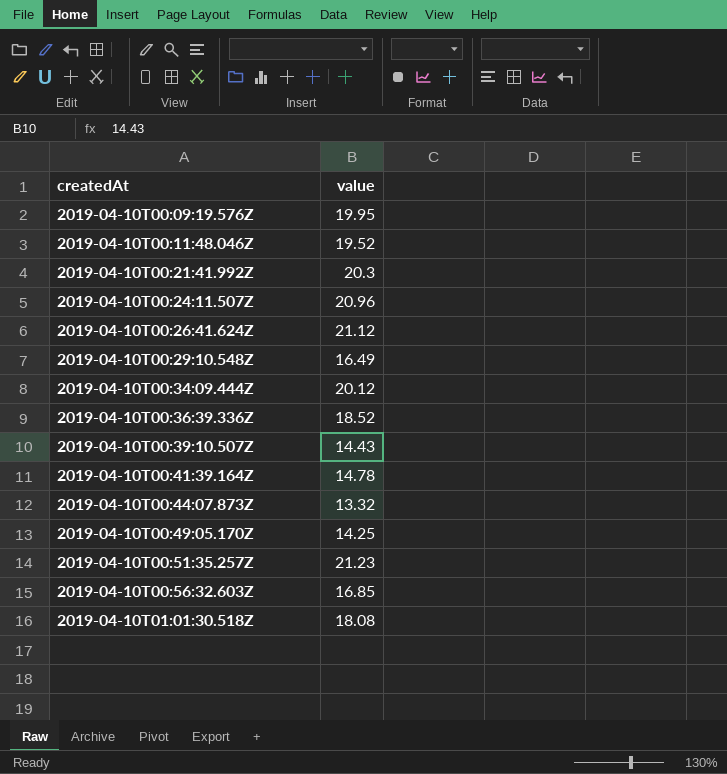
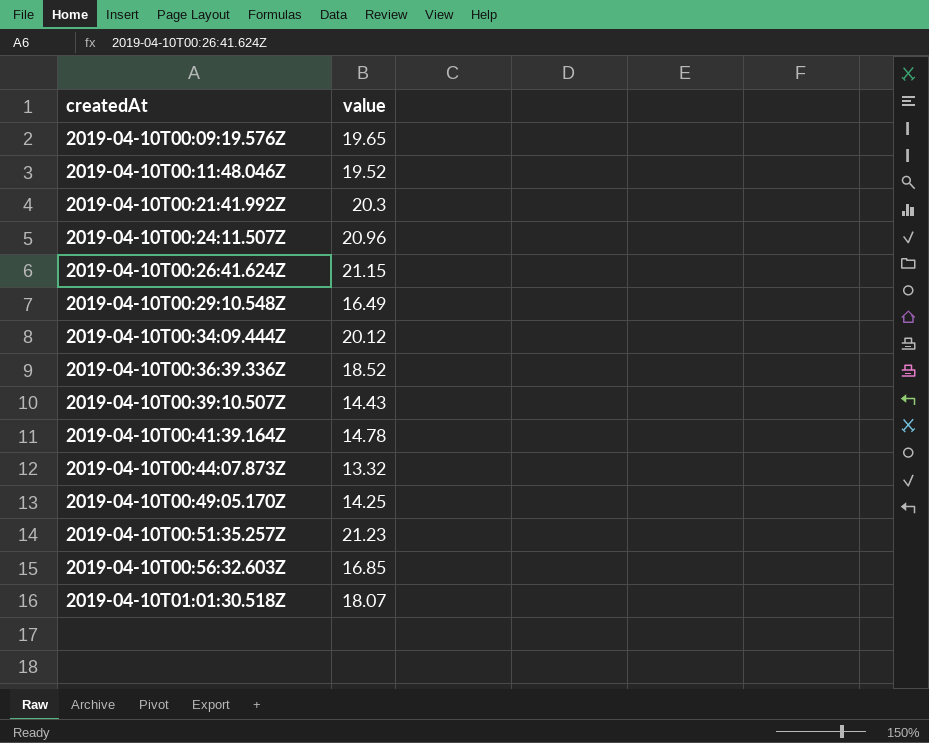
2019-04-10T00:09:19.576Z | value: 19.95 -> 19.65
2019-04-10T00:26:41.624Z | value: 21.12 -> 21.15
2019-04-10T01:01:30.518Z | value: 18.08 -> 18.07

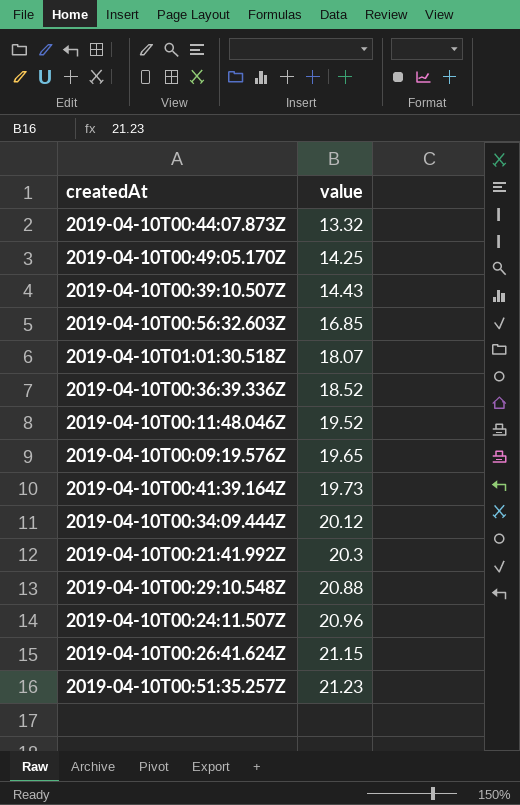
row order: createdAt ascending -> value ascending
2019-04-10T00:41:39.164Z | value: 14.78 -> 19.73
2019-04-10T00:29:10.548Z | value: 16.49 -> 20.88

